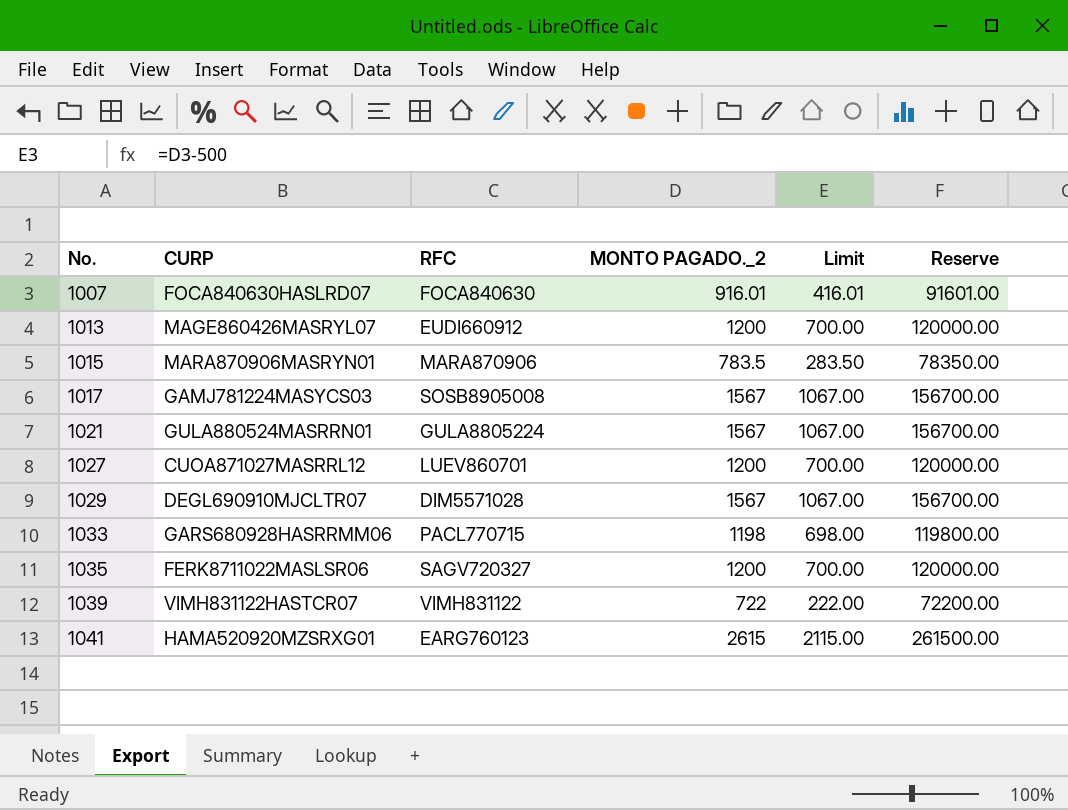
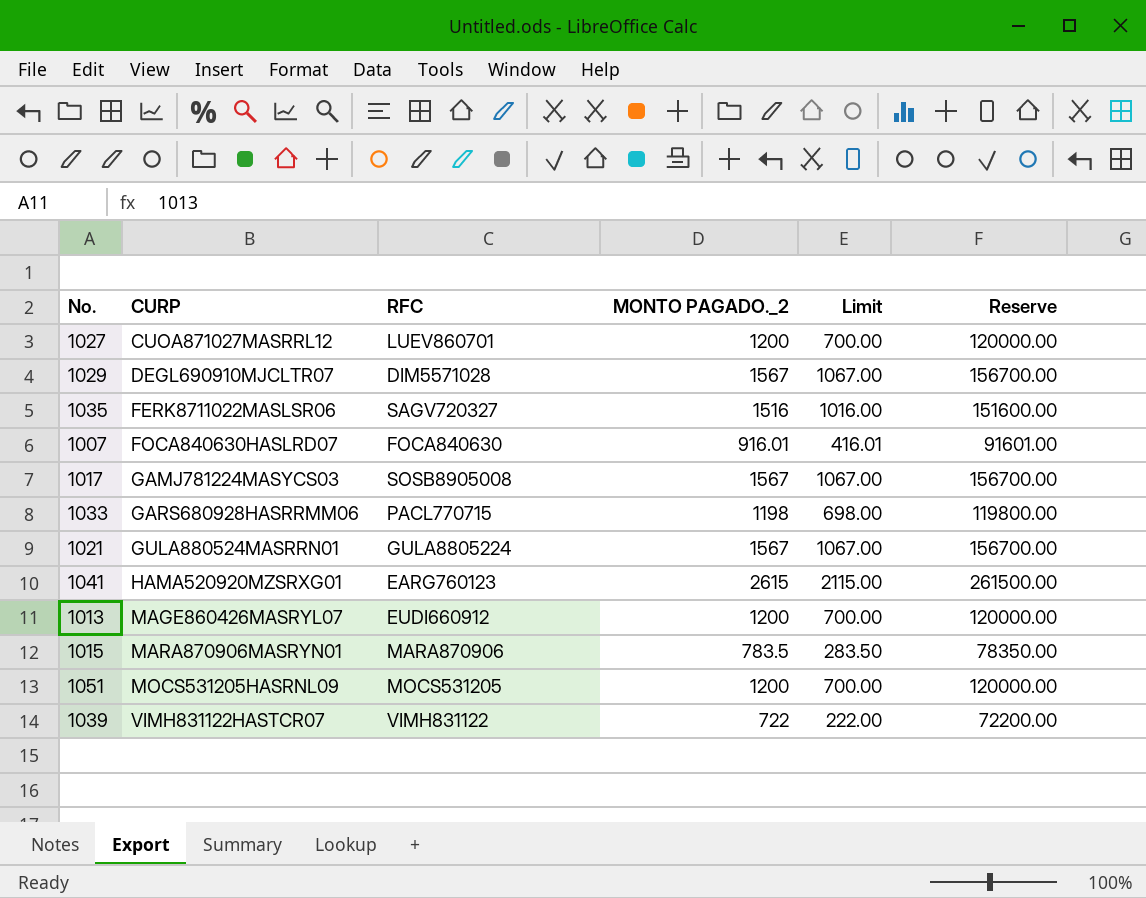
row order: No. ascending -> CURP ascending
1035 | MONTO PAGADO._2: 1200 -> 1516
1035 | Limit: 700.00 -> 1016.00
1035 | Reserve: 120000.00 -> 151600.00
row 1051: none -> MOCS531205HASRNL09 | MOCS531205 | 1200 | 700.00 | 120000.00

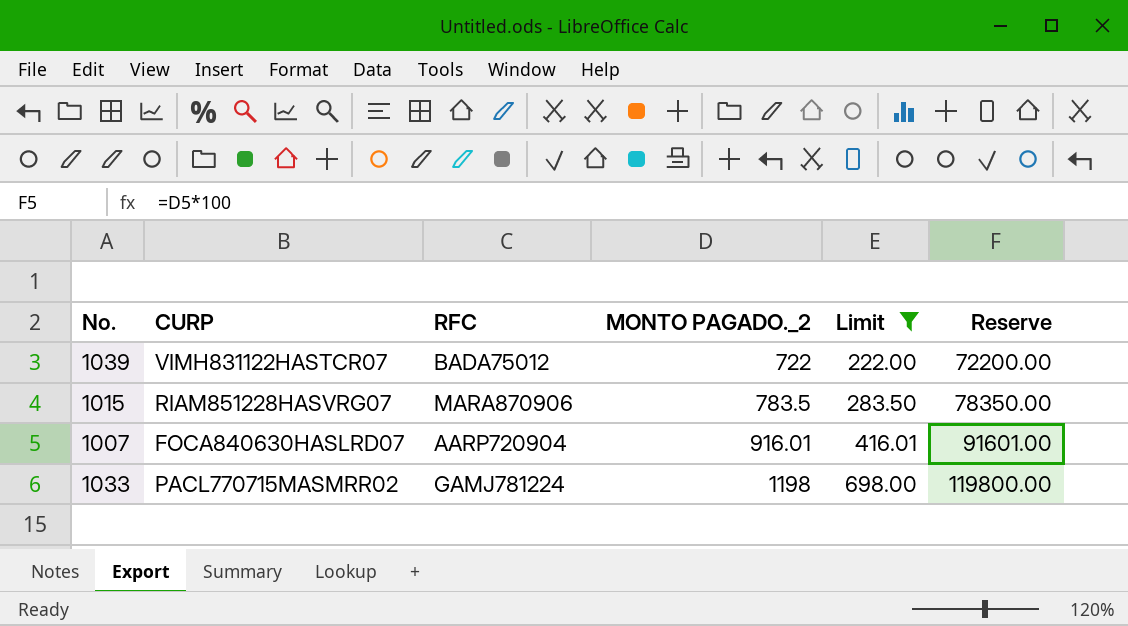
filter: none -> Limit <= 698.00
row order: CURP ascending -> MONTO PAGADO._2 ascending
1039 | RFC: VIMH831122 -> BADA75012
1015 | CURP: MARA870906MASRYN01 -> RIAM851228HASVRG07
1007 | RFC: FOCA840630 -> AARP720904
1033 | CURP: GARS680928HASRRMM06 -> PACL770715MASMRR02
1033 | RFC: PACL770715 -> GAMJ781224

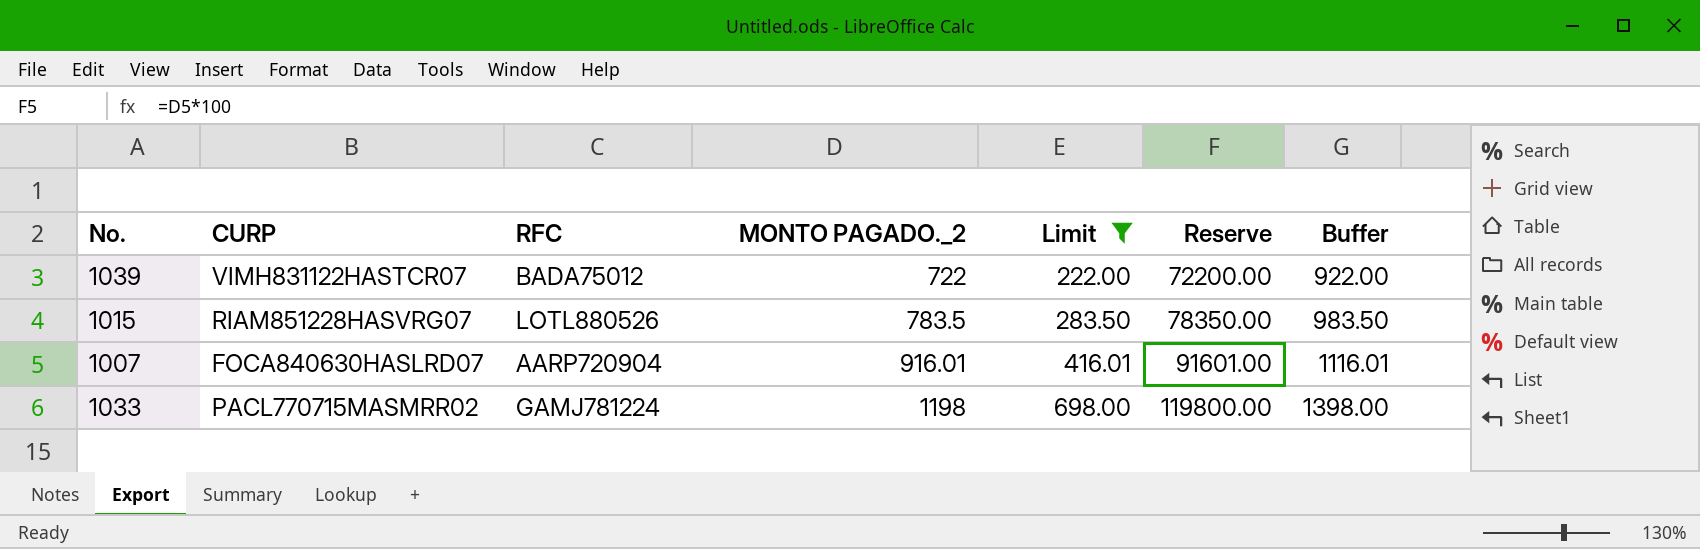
column Buffer | formula: none -> [MONTO PAGADO._2] + 200
1015 | RFC: MARA870906 -> LOTL880526

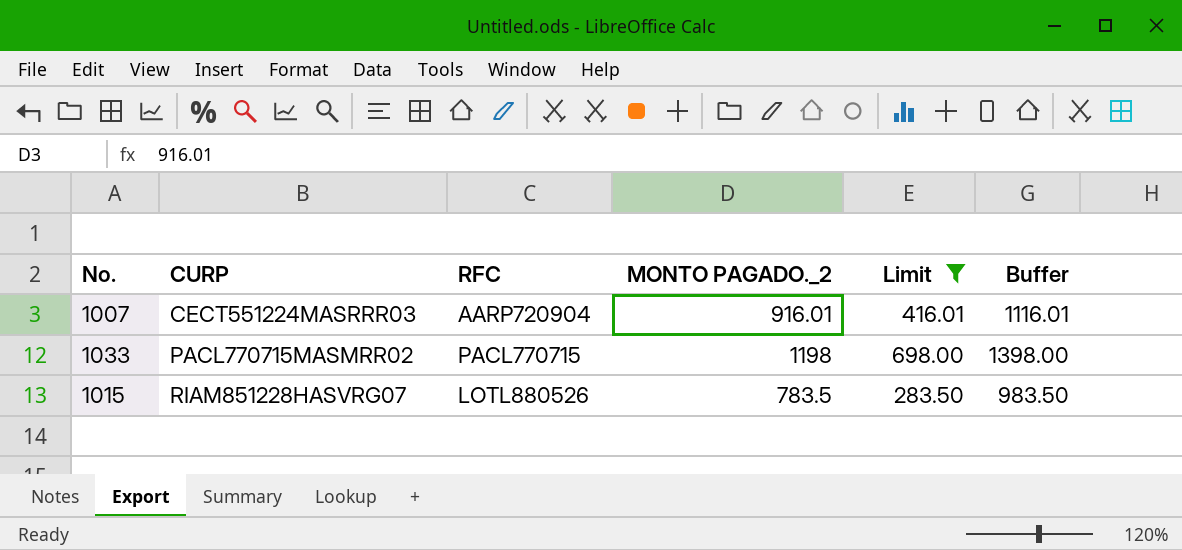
row order: MONTO PAGADO._2 ascending -> CURP ascending
column Reserve | formula: [MONTO PAGADO._2] * 100 -> none
row 1039: VIMH831122HASTCR07 | BADA75012 | 722 | 222.00 | 72200.00 | 922.00 -> none
1007 | CURP: FOCA840630HASLRD07 -> CECT551224MASRRR03
1033 | RFC: GAMJ781224 -> PACL770715

